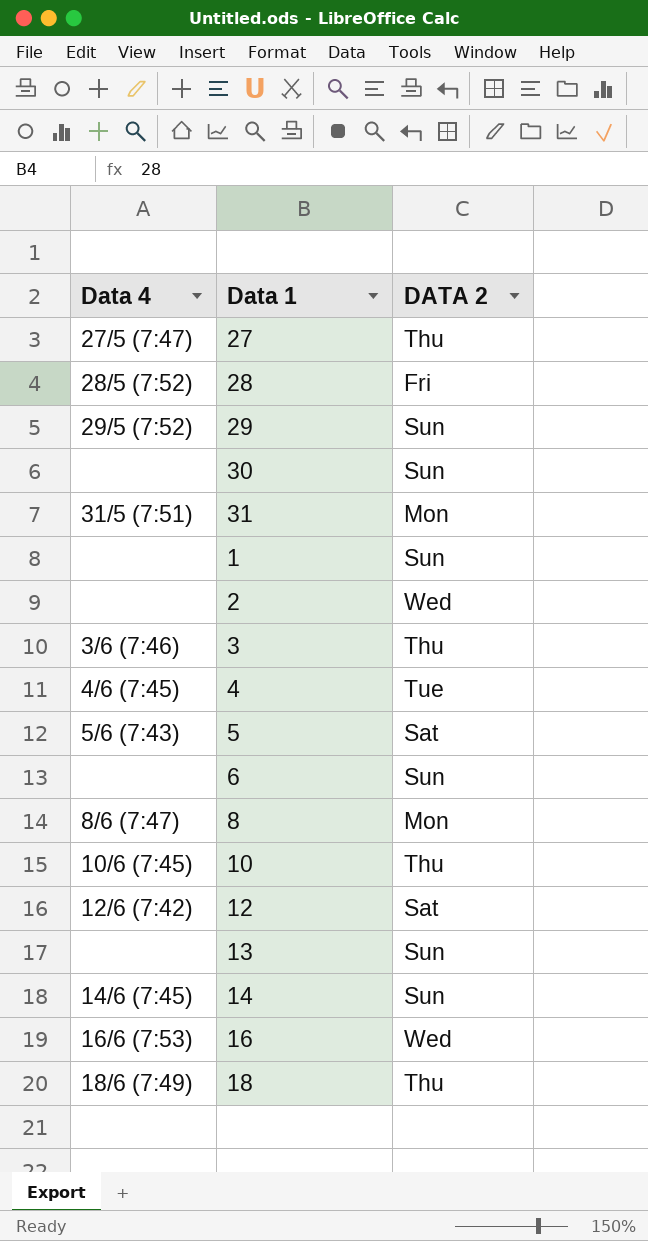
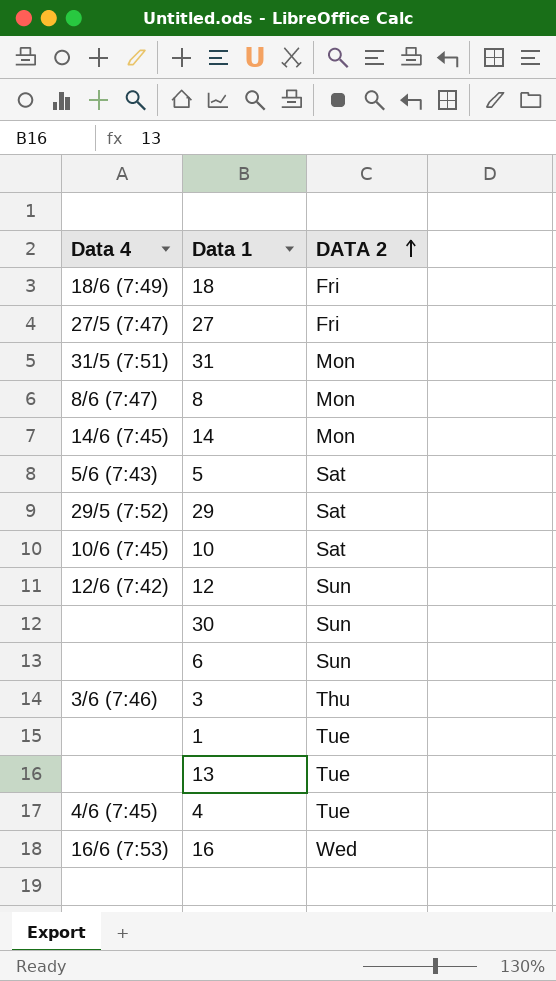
row order: none -> DATA 2 ascending
row 28: 28/5 (7:52) | Fri -> none
row 2: none | Wed -> none
18 | DATA 2: Thu -> Fri
27 | DATA 2: Thu -> Fri
14 | DATA 2: Sun -> Mon
29 | DATA 2: Sun -> Sat
10 | DATA 2: Thu -> Sat
12 | DATA 2: Sat -> Sun
1 | DATA 2: Sun -> Tue
13 | DATA 2: Sun -> Tue

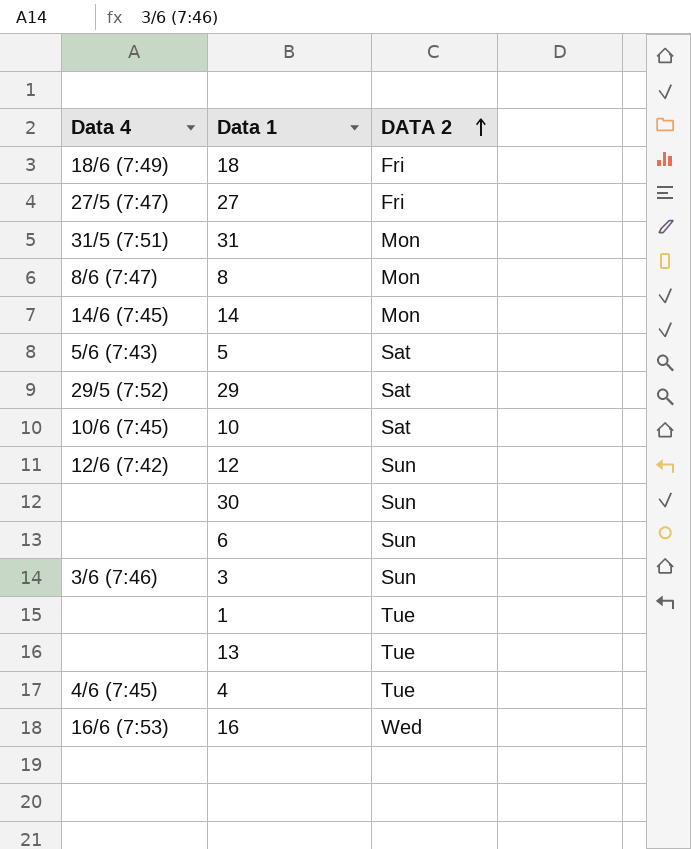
3 | DATA 2: Thu -> Sun

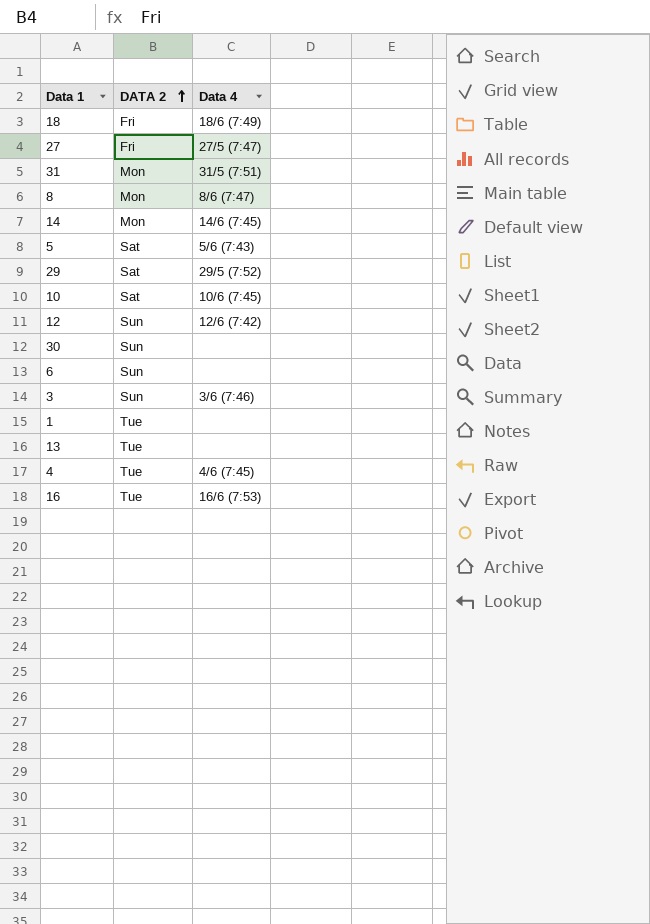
column Data 4 | position: 1 -> 3
16 | DATA 2: Wed -> Tue

